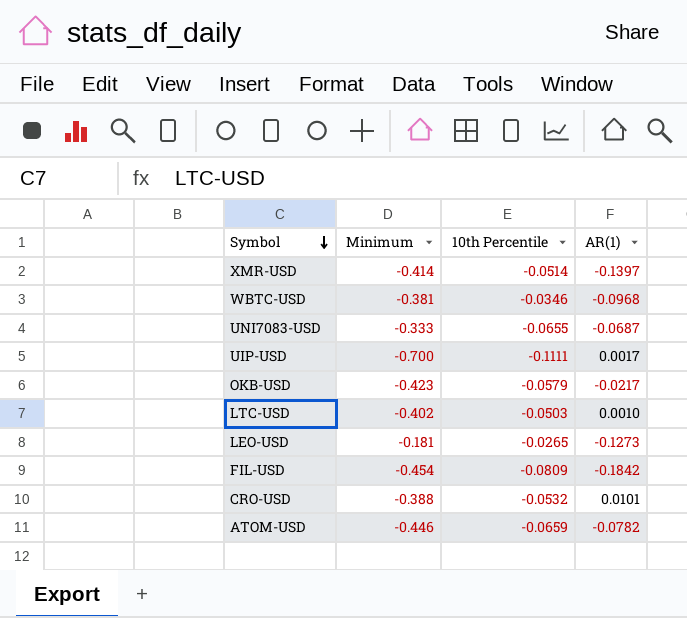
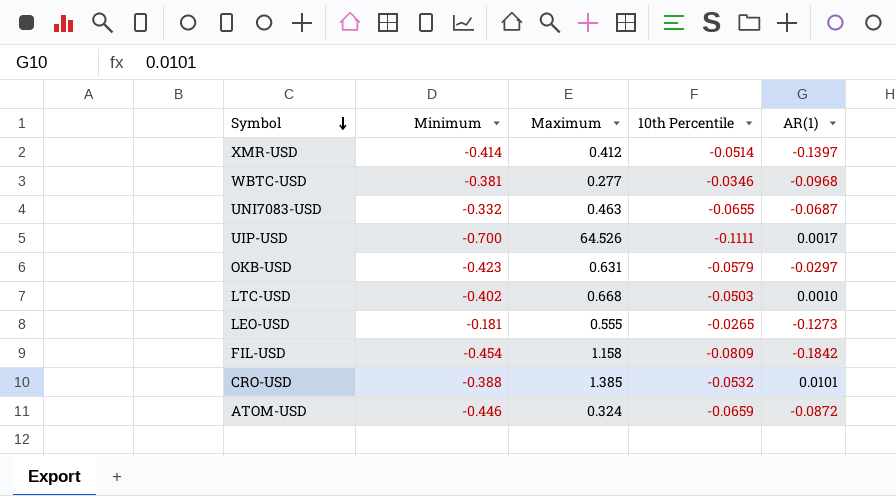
column Maximum | position: none -> 3
UNI7083-USD | Minimum: -0.333 -> -0.332
OKB-USD | AR(1): -0.0217 -> -0.0297
ATOM-USD | AR(1): -0.0782 -> -0.0872

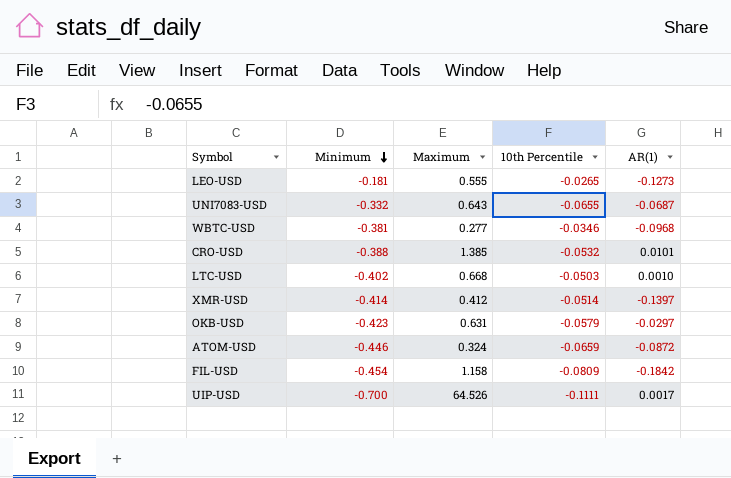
row order: Symbol descending -> Minimum descending
UNI7083-USD | Maximum: 0.463 -> 0.643

